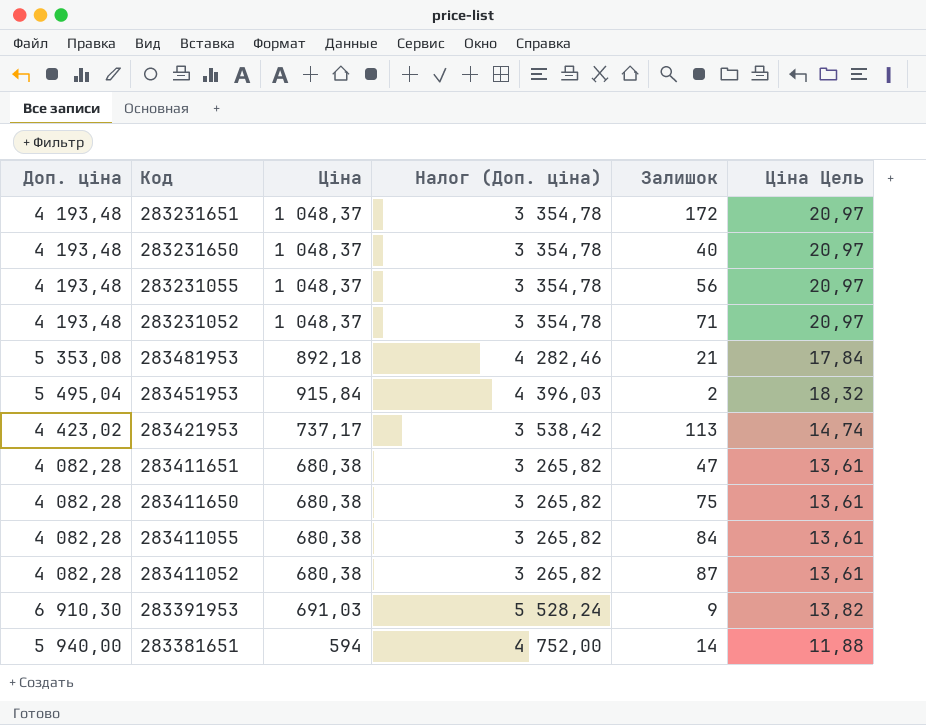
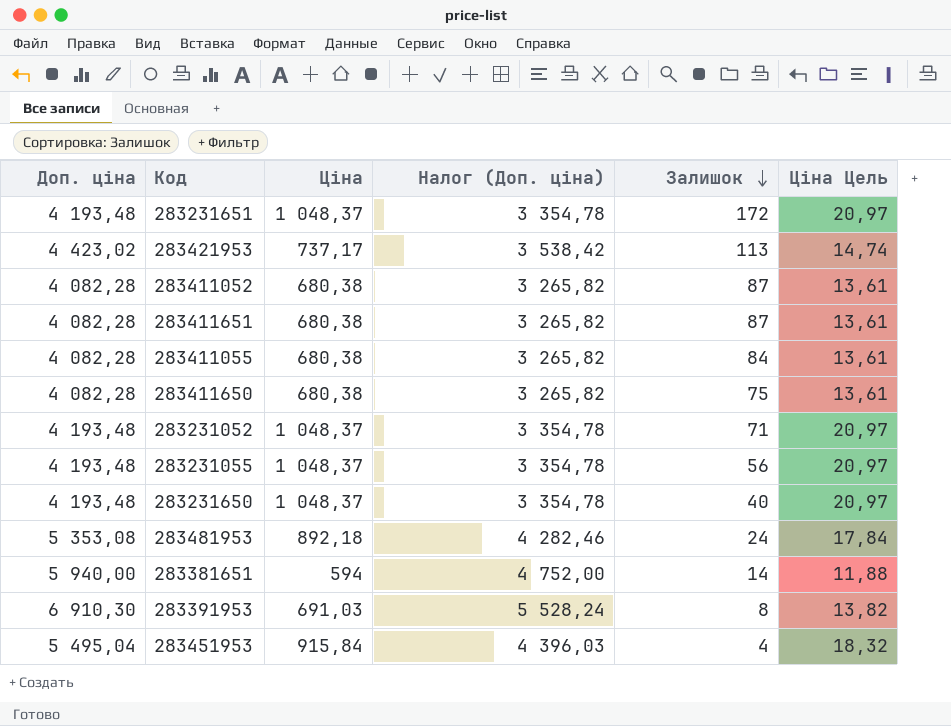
row order: none -> Залишок descending
283411651 | Залишок: 47 -> 87
283481953 | Залишок: 21 -> 24
283391953 | Залишок: 9 -> 8
283451953 | Залишок: 2 -> 4

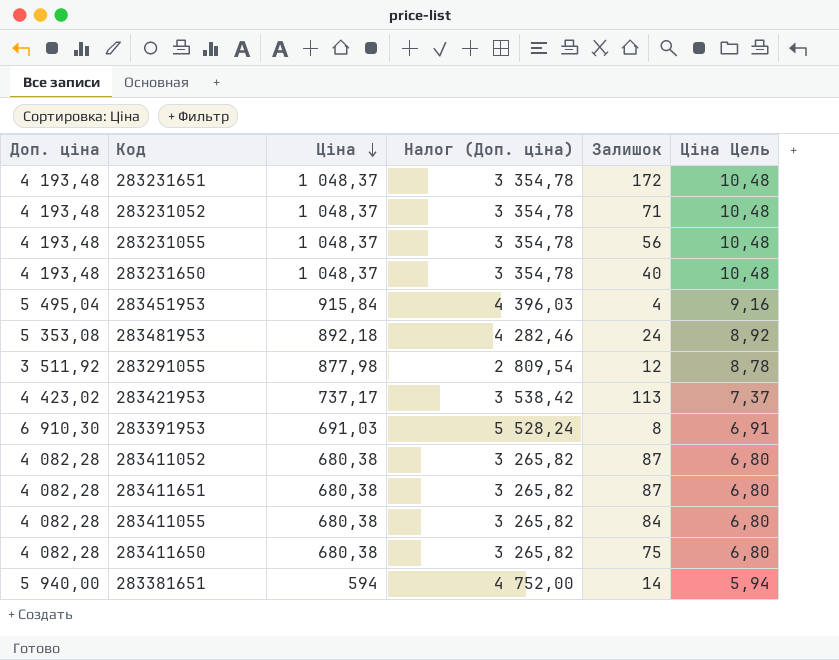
row order: Залишок descending -> Ціна descending
column Ціна Цель | formula: [Ціна] * 0,02 -> [Ціна] * 0,01
row 283291055: none -> 3 511,92 | 877,98 | 2 809,54 | 12 | 8,78

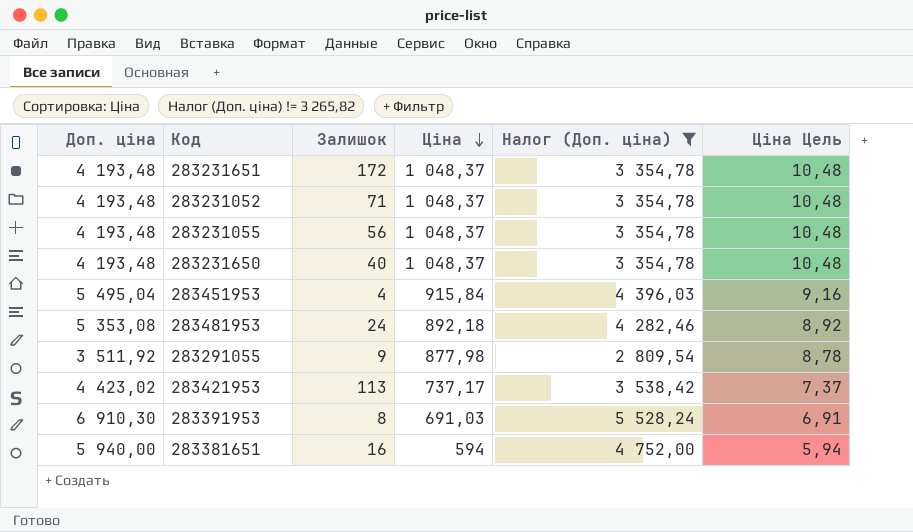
filter: none -> Налог (Доп. ціна) != 3 265,82
column Залишок | position: 5 -> 3
283291055 | Залишок: 12 -> 9
283381651 | Залишок: 14 -> 16

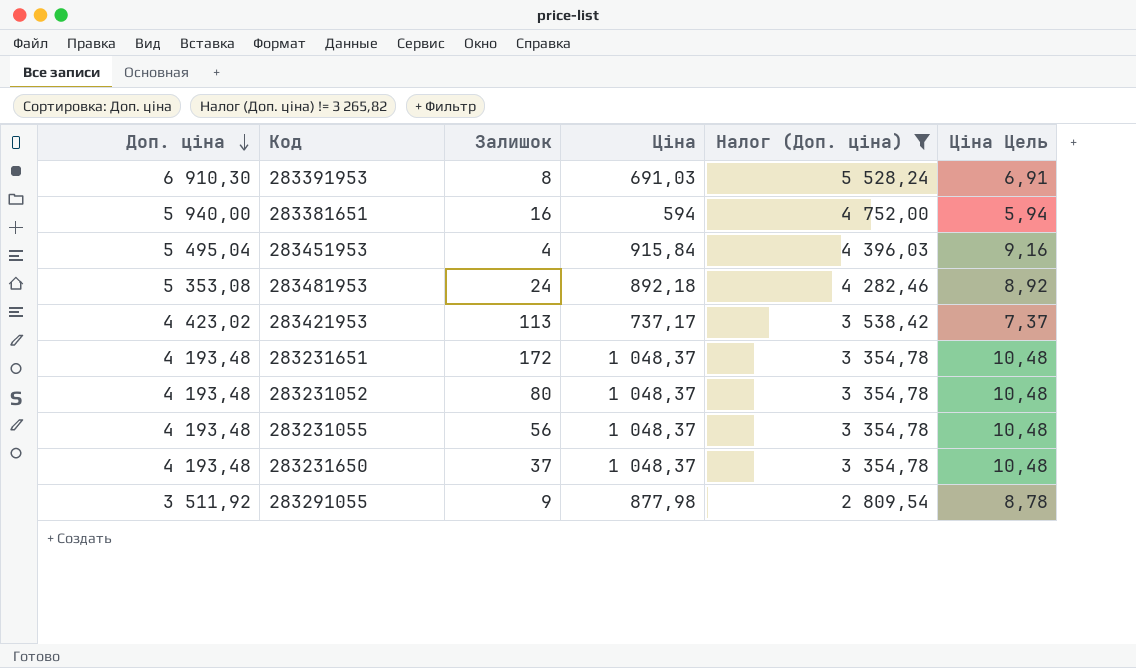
row order: Ціна descending -> Доп. ціна descending
283231052 | Залишок: 71 -> 80
283231650 | Залишок: 40 -> 37

